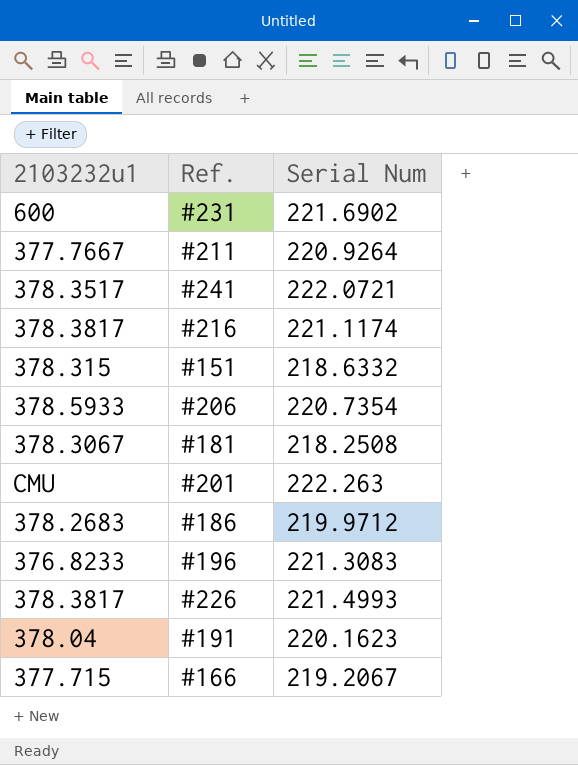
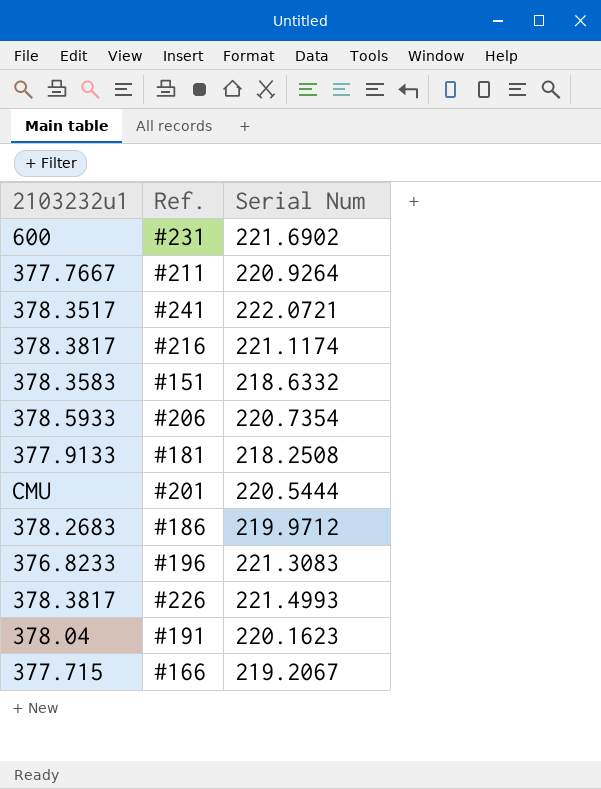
#151 | 2103232u1: 378.315 -> 378.3583
#181 | 2103232u1: 378.3067 -> 377.9133
#201 | Serial Num: 222.263 -> 220.5444

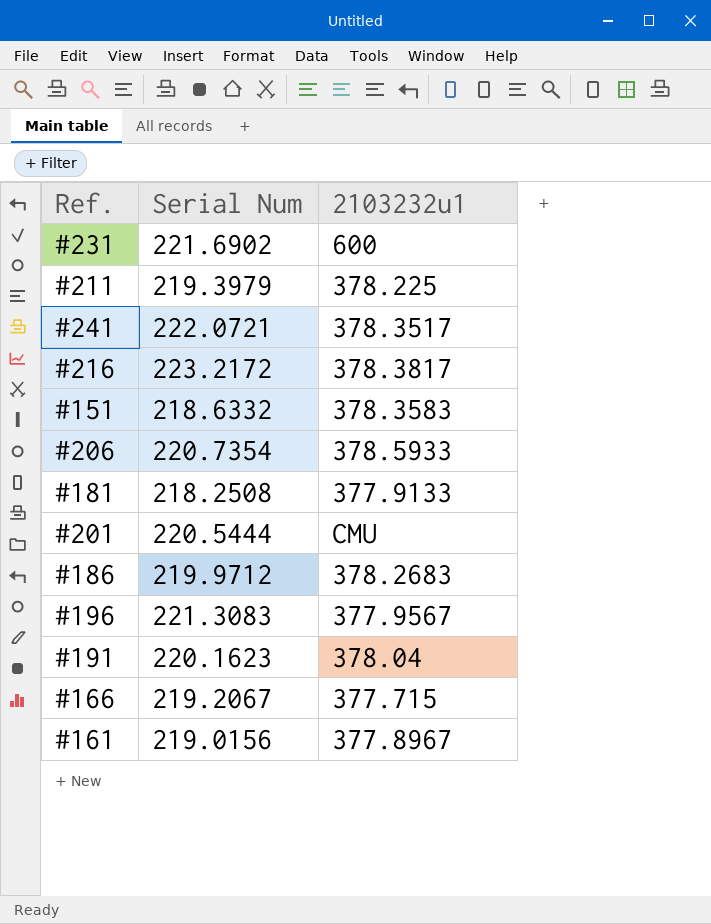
column 2103232u1 | position: 1 -> 3
row #226: 378.3817 | 221.4993 -> none
#211 | Serial Num: 220.9264 -> 219.3979
#211 | 2103232u1: 377.7667 -> 378.225
#216 | Serial Num: 221.1174 -> 223.2172
#196 | 2103232u1: 376.8233 -> 377.9567
row #161: none -> 219.0156 | 377.8967

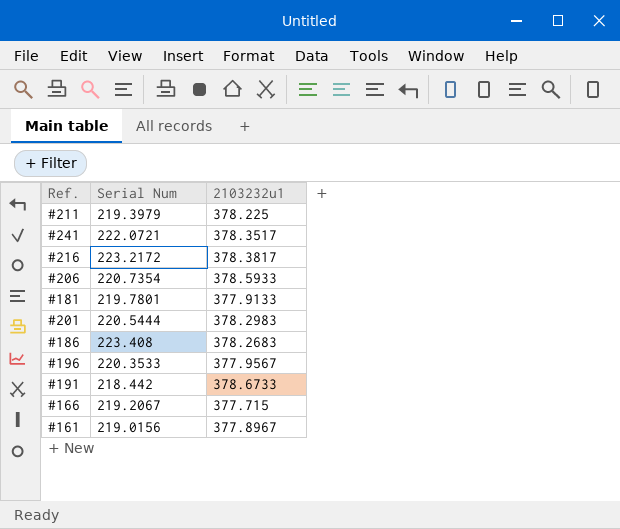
row #231: 221.6902 | 600 -> none
row #151: 218.6332 | 378.3583 -> none
#181 | Serial Num: 218.2508 -> 219.7801
#201 | 2103232u1: CMU -> 378.2983
#186 | Serial Num: 219.9712 -> 223.408
#196 | Serial Num: 221.3083 -> 220.3533
#191 | Serial Num: 220.1623 -> 218.442
#191 | 2103232u1: 378.04 -> 378.6733

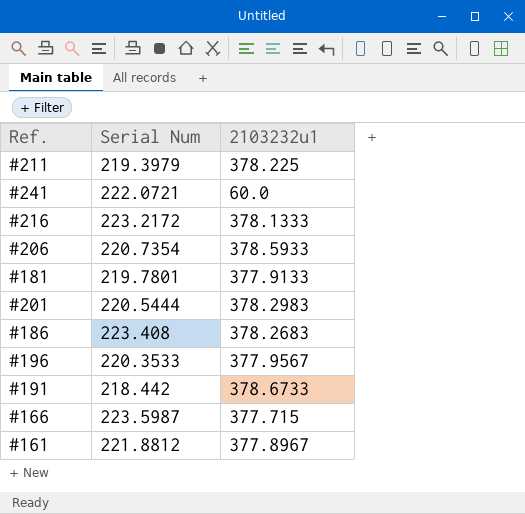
#241 | 2103232u1: 378.3517 -> 60.0
#216 | 2103232u1: 378.3817 -> 378.1333
#166 | Serial Num: 219.2067 -> 223.5987
#161 | Serial Num: 219.0156 -> 221.8812

